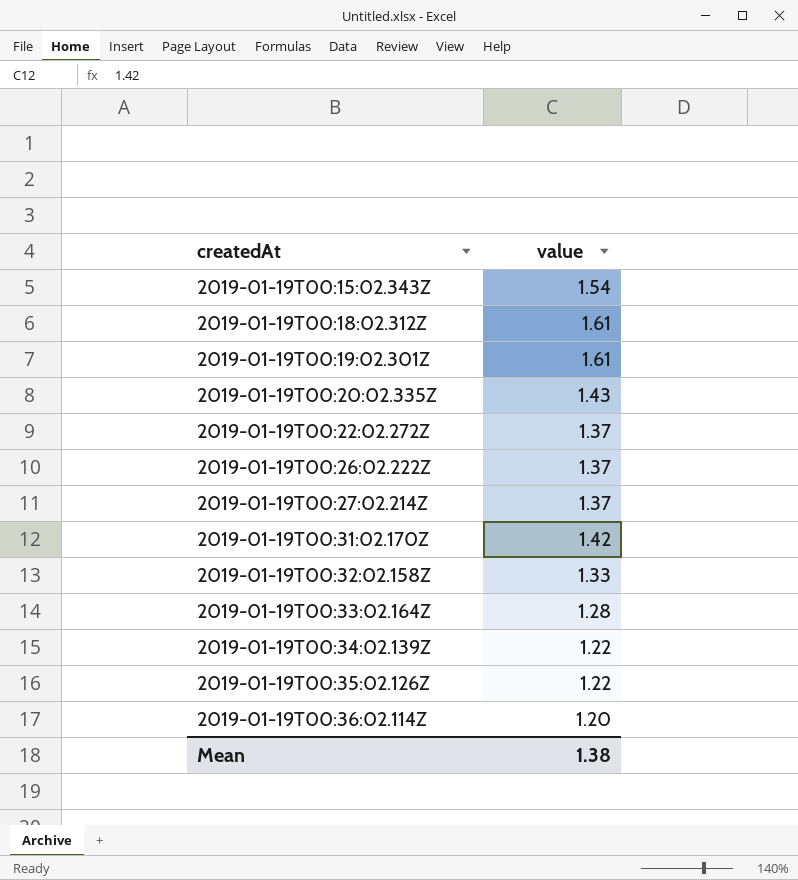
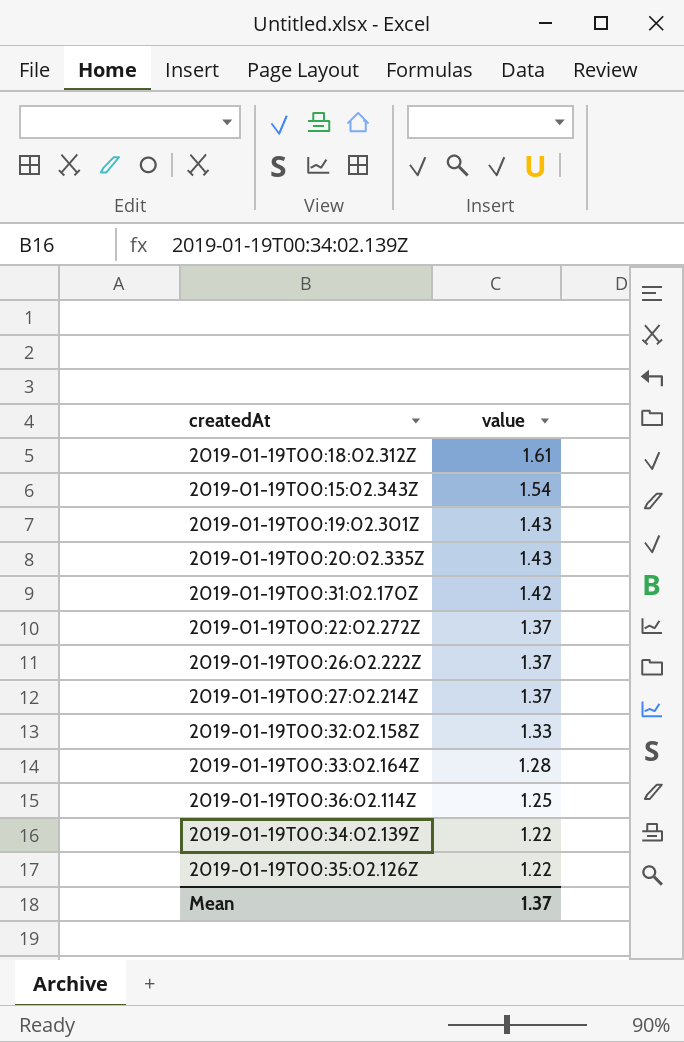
row order: createdAt ascending -> value descending
2019-01-19T00:19:02.301Z | value: 1.61 -> 1.43
2019-01-19T00:36:02.114Z | value: 1.20 -> 1.25
Mean | value: 1.38 -> 1.37

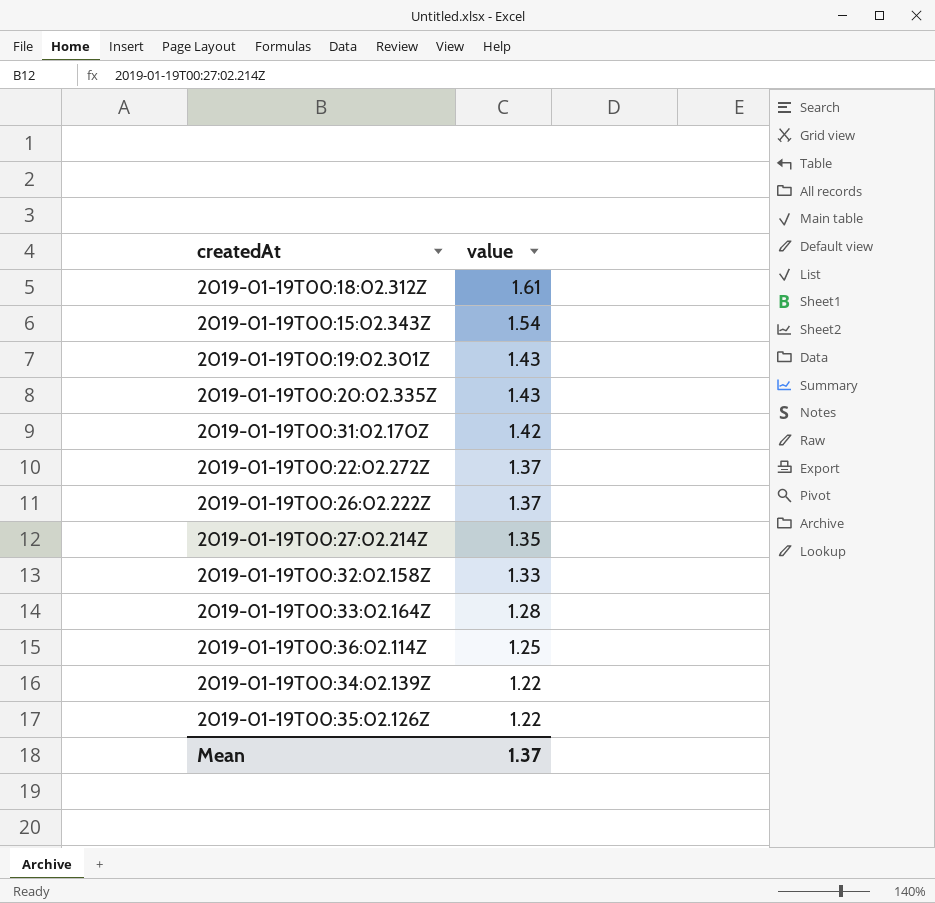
2019-01-19T00:27:02.214Z | value: 1.37 -> 1.35

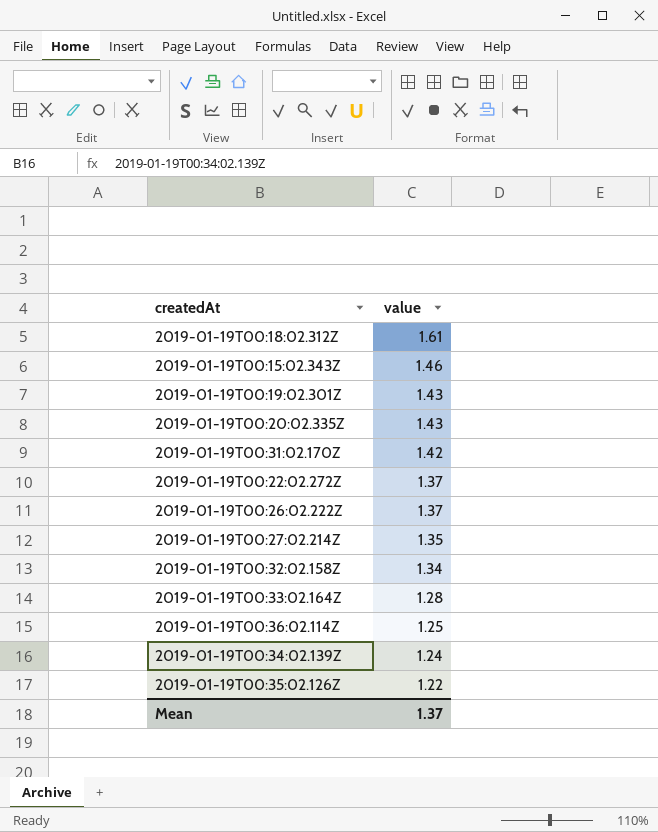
2019-01-19T00:15:02.343Z | value: 1.54 -> 1.46
2019-01-19T00:32:02.158Z | value: 1.33 -> 1.34
2019-01-19T00:34:02.139Z | value: 1.22 -> 1.24

